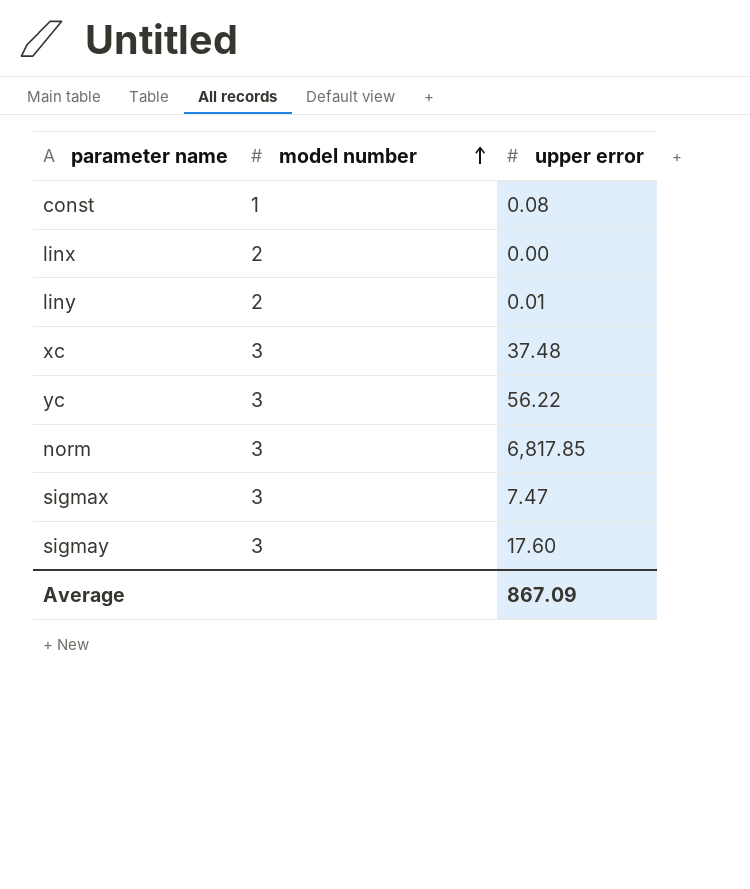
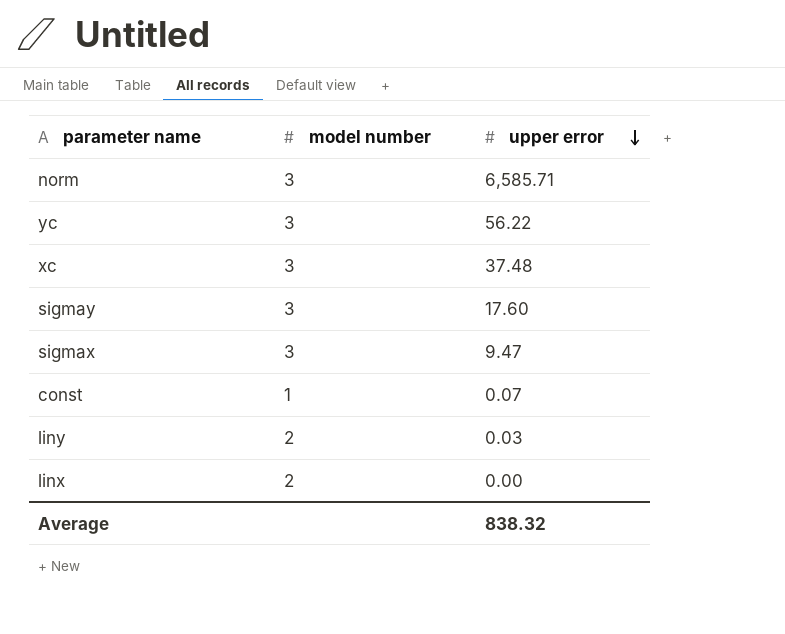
row order: model number ascending -> upper error descending
norm | upper error: 6,817.85 -> 6,585.71
sigmax | upper error: 7.47 -> 9.47
const | upper error: 0.08 -> 0.07
liny | upper error: 0.01 -> 0.03
Average | upper error: 867.09 -> 838.32

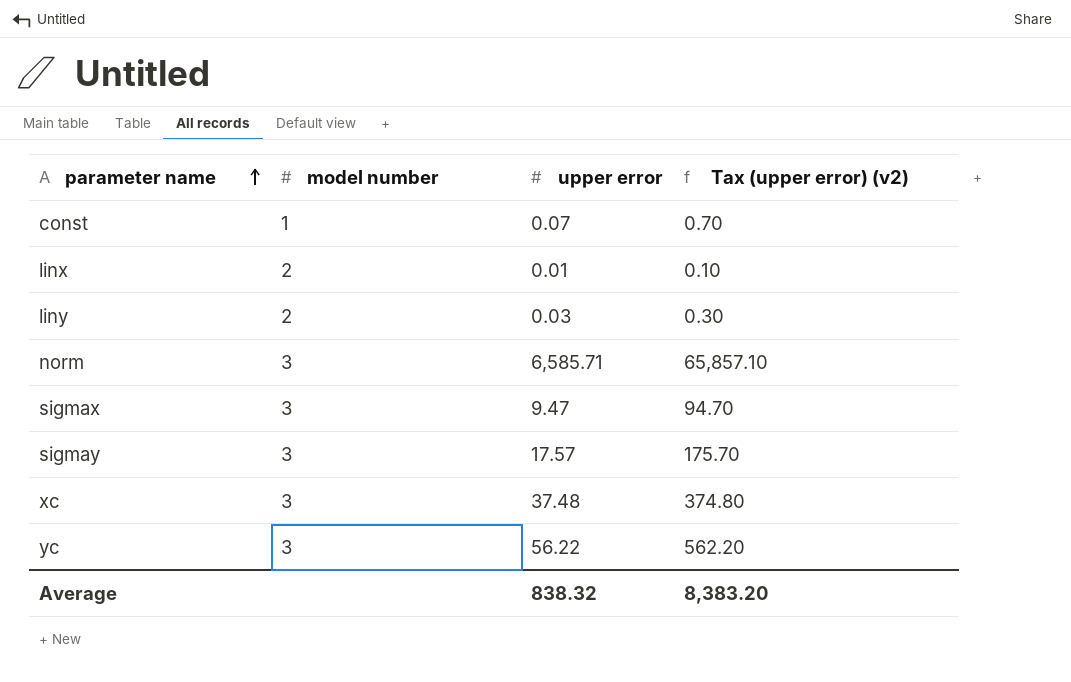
row order: upper error descending -> parameter name ascending
column Tax (upper error) (v2) | formula: none -> [upper error] * 10
linx | upper error: 0.00 -> 0.01
sigmay | upper error: 17.60 -> 17.57

